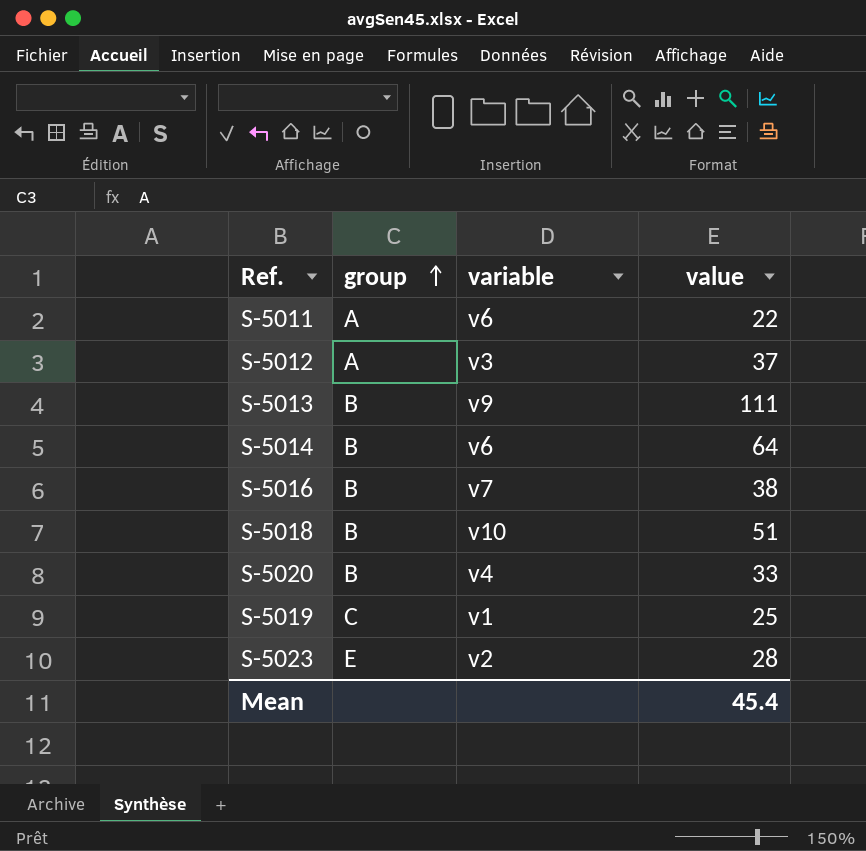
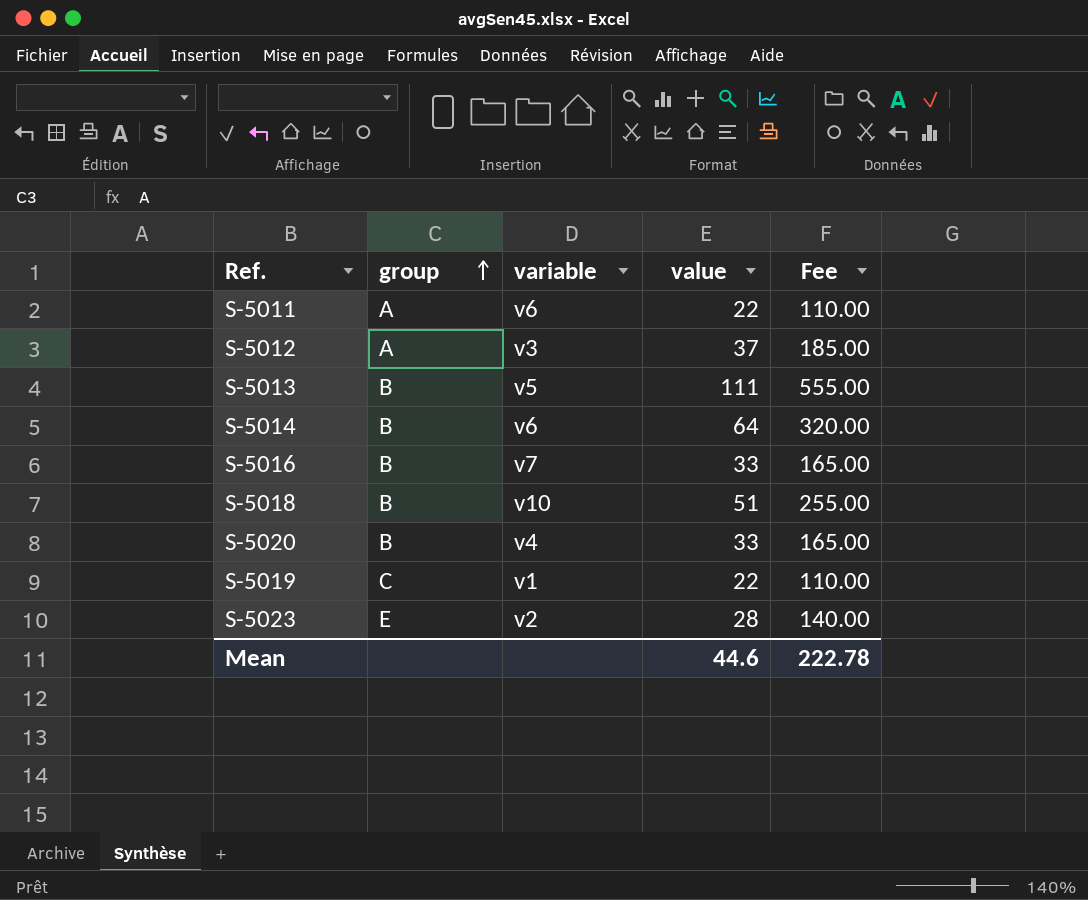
column Fee | formula: none -> [value] * 5
S-5013 | variable: v9 -> v5
S-5016 | value: 38 -> 33
S-5019 | value: 25 -> 22
Mean | value: 45.4 -> 44.6

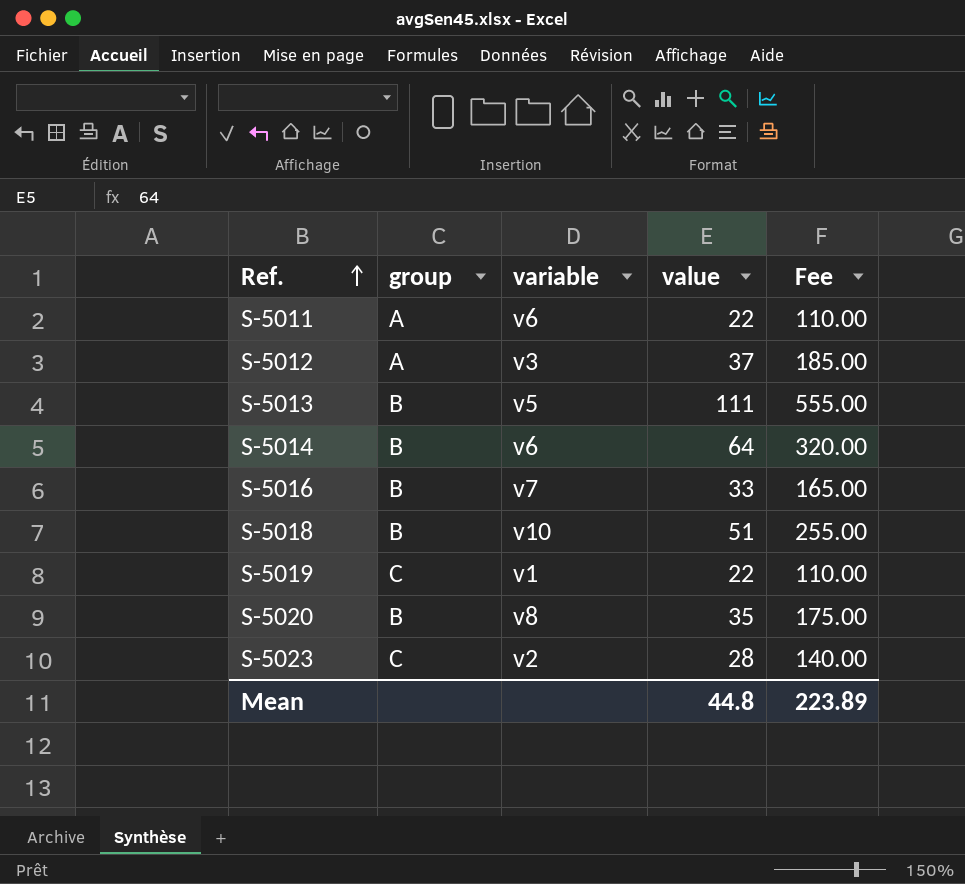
row order: group ascending -> Ref. ascending
S-5020 | variable: v4 -> v8
S-5020 | value: 33 -> 35
S-5020 | Fee: 165.00 -> 175.00
S-5023 | group: E -> C
Mean | value: 44.6 -> 44.8
Mean | Fee: 222.78 -> 223.89

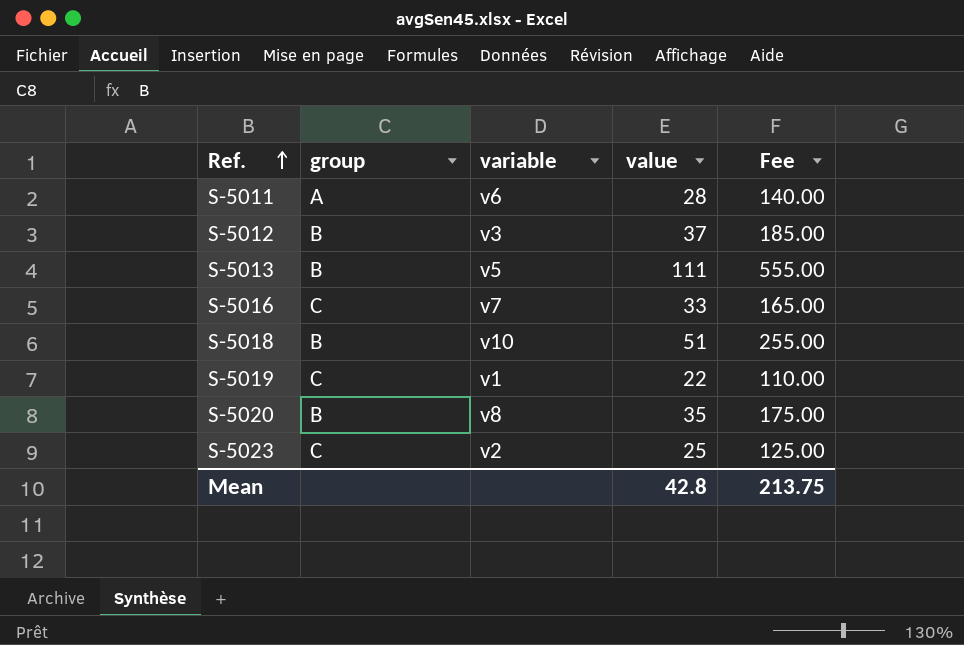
row S-5014: B | v6 | 64 | 320.00 -> none
S-5011 | value: 22 -> 28
S-5011 | Fee: 110.00 -> 140.00
S-5012 | group: A -> B
S-5016 | group: B -> C
S-5023 | value: 28 -> 25
S-5023 | Fee: 140.00 -> 125.00
Mean | value: 44.8 -> 42.8
Mean | Fee: 223.89 -> 213.75

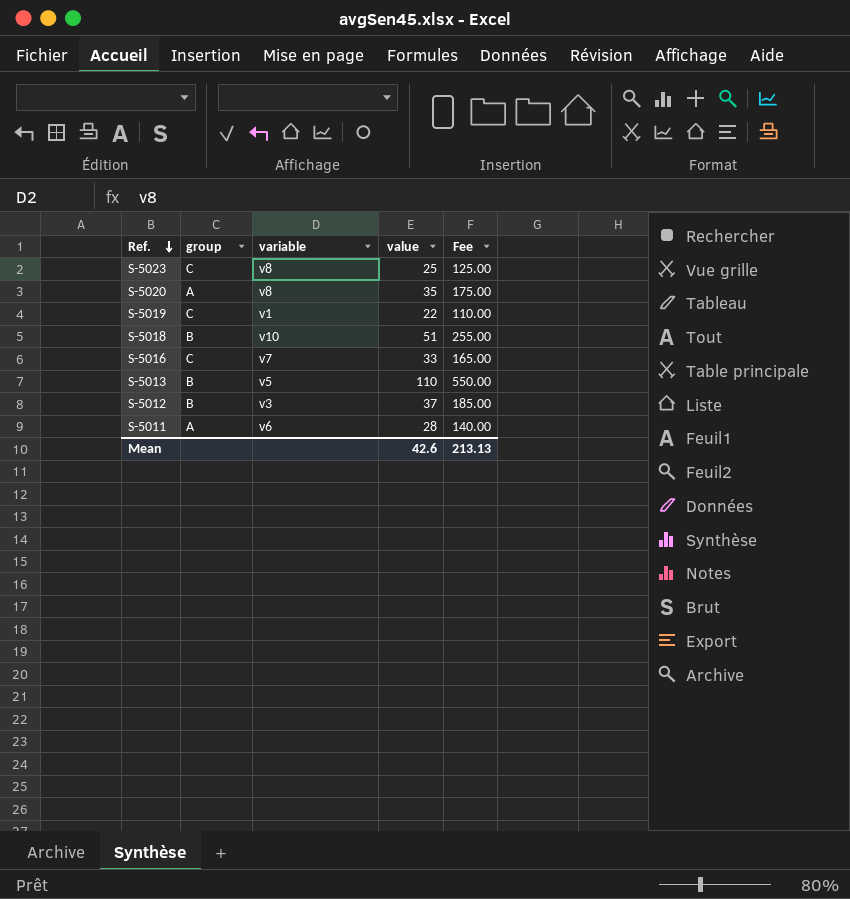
row order: Ref. ascending -> Ref. descending
S-5023 | variable: v2 -> v8
S-5020 | group: B -> A
S-5013 | value: 111 -> 110
S-5013 | Fee: 555.00 -> 550.00
Mean | value: 42.8 -> 42.6
Mean | Fee: 213.75 -> 213.13

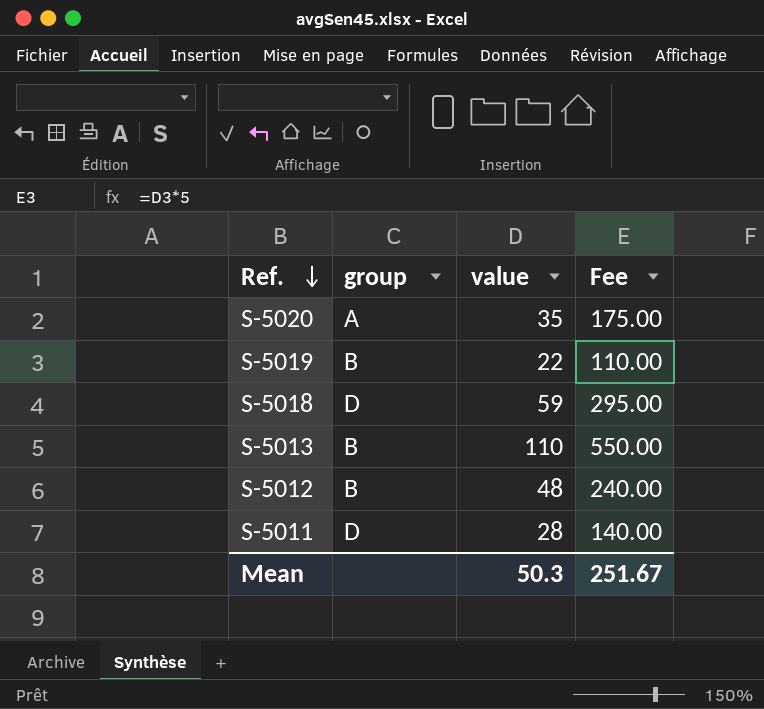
column variable | position: 3 -> none
row S-5023: C | v8 | 25 | 125.00 -> none
row S-5016: C | v7 | 33 | 165.00 -> none
S-5019 | group: C -> B
S-5018 | group: B -> D
S-5018 | value: 51 -> 59
S-5018 | Fee: 255.00 -> 295.00
S-5012 | value: 37 -> 48
S-5012 | Fee: 185.00 -> 240.00
S-5011 | group: A -> D
Mean | value: 42.6 -> 50.3
Mean | Fee: 213.13 -> 251.67

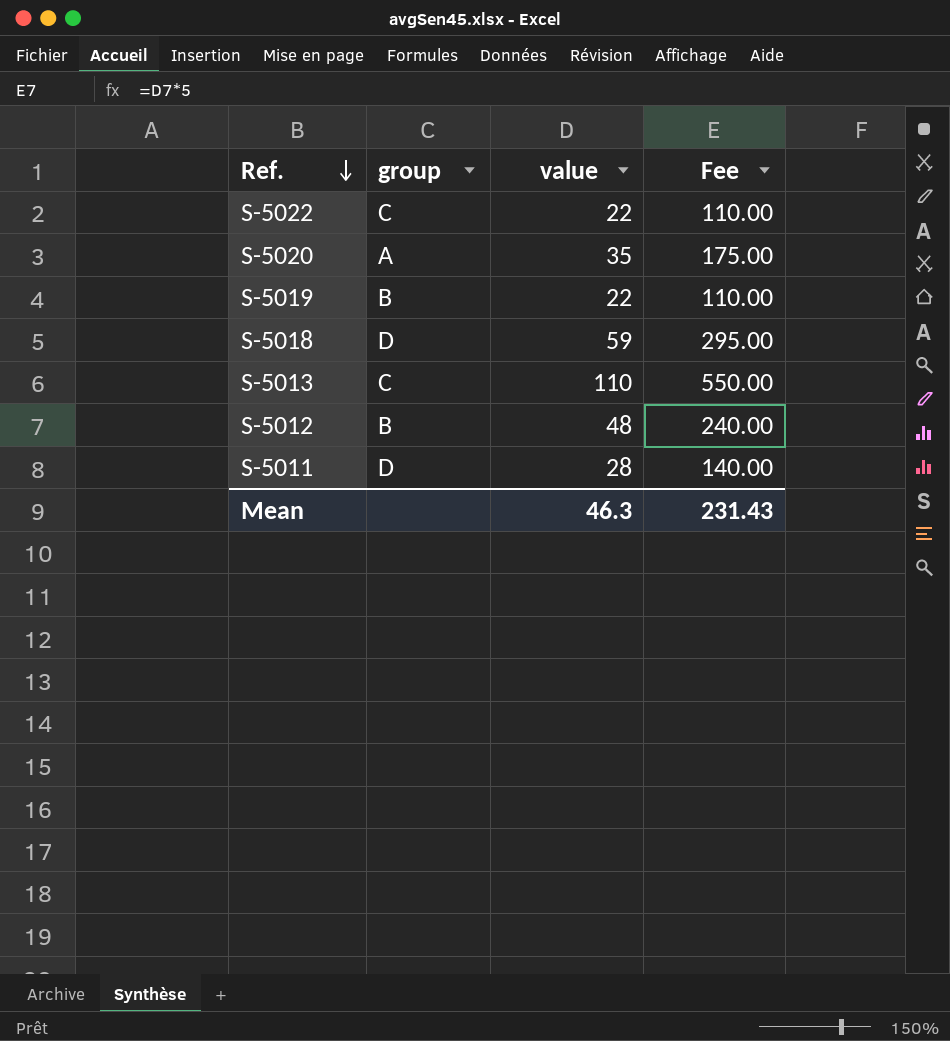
row S-5022: none -> C | 22 | 110.00
S-5013 | group: B -> C
Mean | value: 50.3 -> 46.3
Mean | Fee: 251.67 -> 231.43

